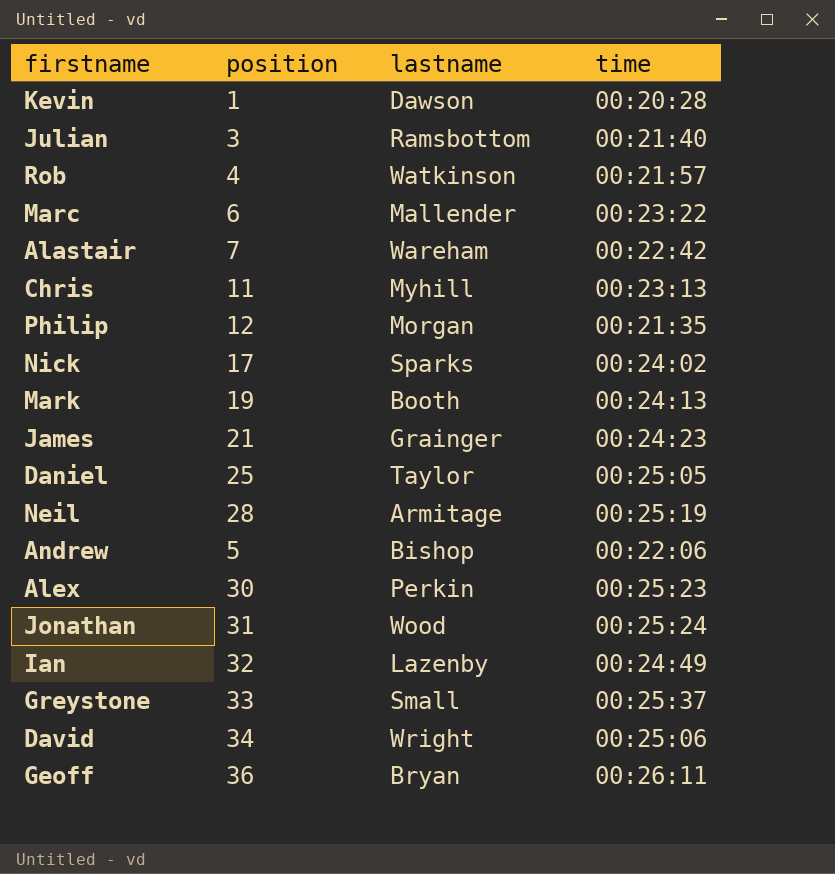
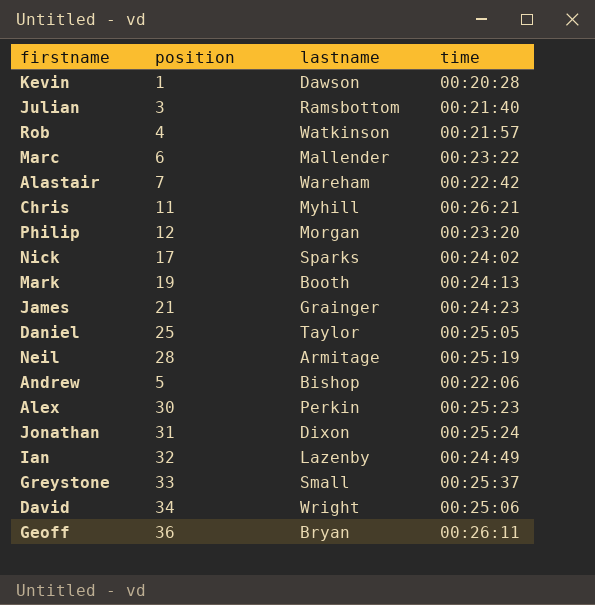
Chris | time: 00:23:13 -> 00:26:21
Philip | time: 00:21:35 -> 00:23:20
Jonathan | lastname: Wood -> Dixon

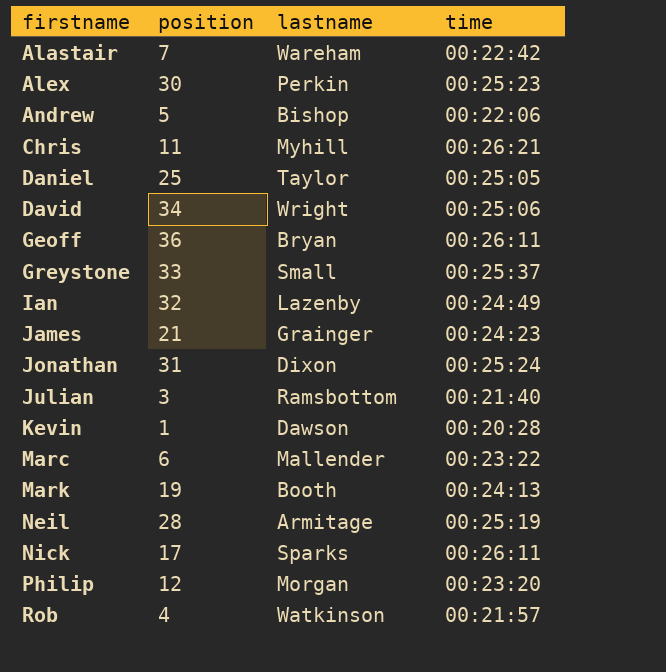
row order: none -> firstname ascending
Nick | time: 00:24:02 -> 00:26:11

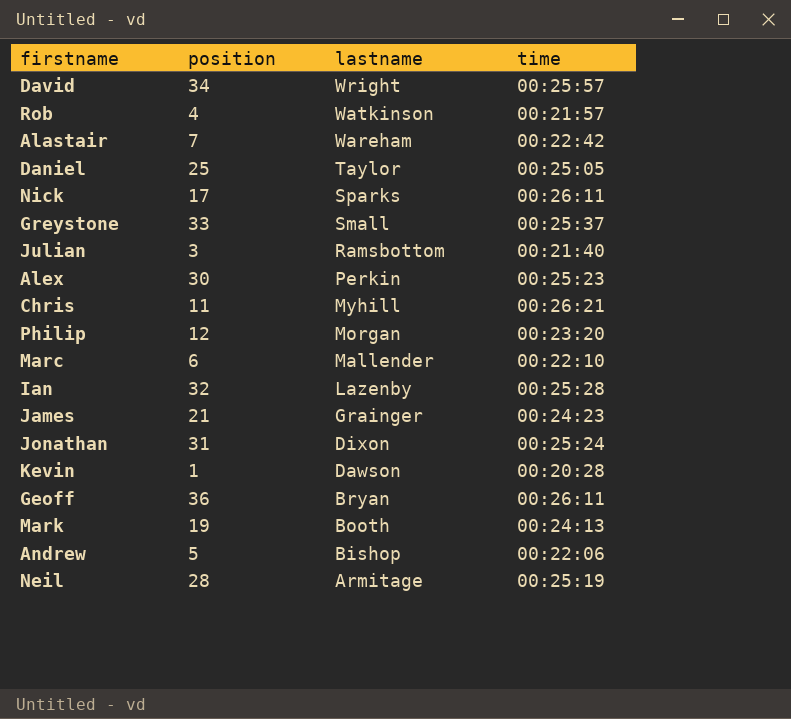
row order: firstname ascending -> lastname descending
David | time: 00:25:06 -> 00:25:57
Marc | time: 00:23:22 -> 00:22:10
Ian | time: 00:24:49 -> 00:25:28

